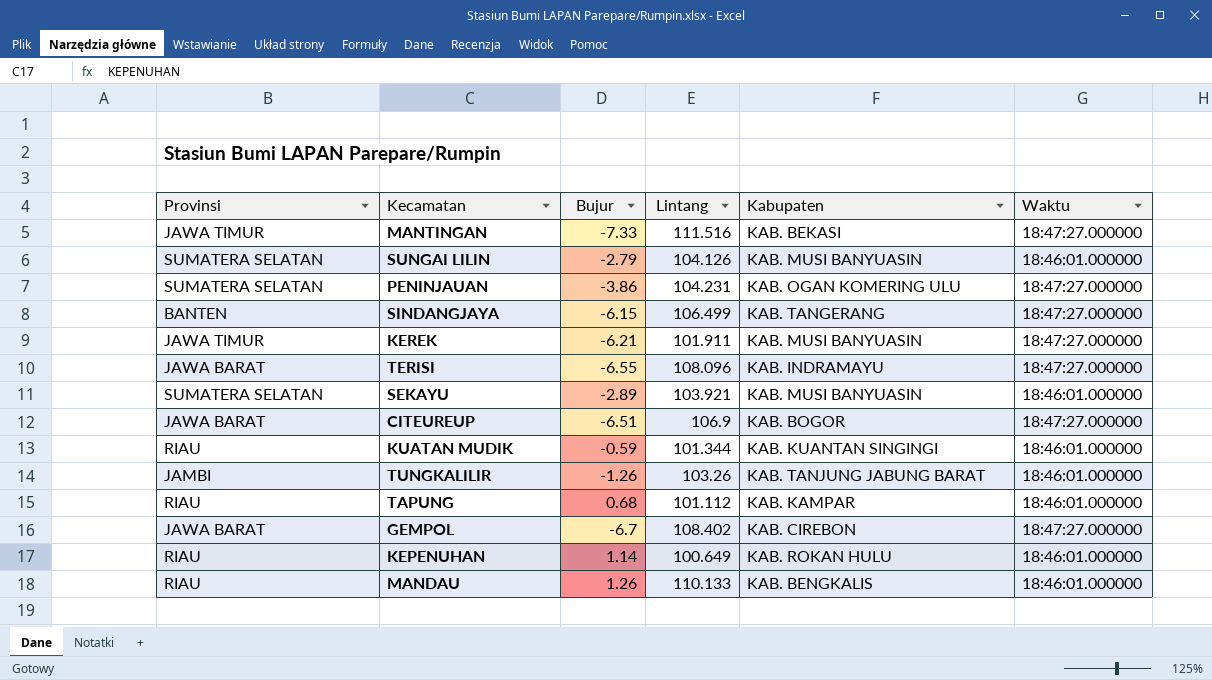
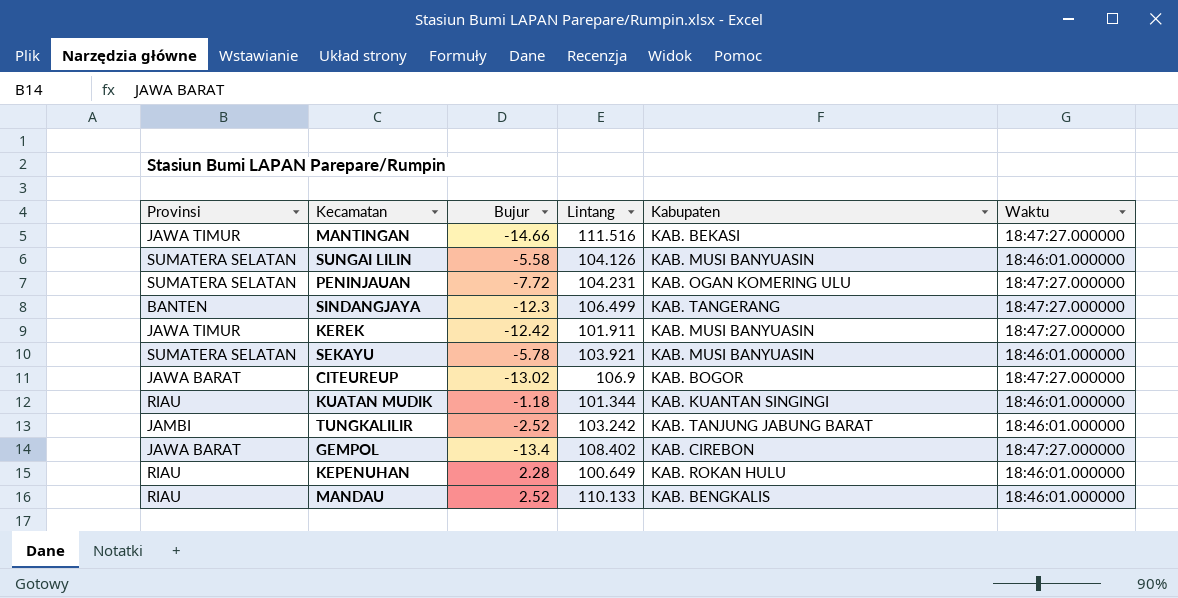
row TERISI: JAWA BARAT | -6.55 | 108.096 | KAB. INDRAMAYU | 18:47:27.000000 -> none
row TAPUNG: RIAU | 0.68 | 101.112 | KAB. KAMPAR | 18:46:01.000000 -> none
MANTINGAN | Bujur: -7.33 -> -14.66
SUNGAI LILIN | Bujur: -2.79 -> -5.58
PENINJAUAN | Bujur: -3.86 -> -7.72
SINDANGJAYA | Bujur: -6.15 -> -12.3
KEREK | Bujur: -6.21 -> -12.42
SEKAYU | Bujur: -2.89 -> -5.78
CITEUREUP | Bujur: -6.51 -> -13.02
KUATAN MUDIK | Bujur: -0.59 -> -1.18
TUNGKALILIR | Bujur: -1.26 -> -2.52
TUNGKALILIR | Lintang: 103.26 -> 103.242
GEMPOL | Bujur: -6.7 -> -13.4
KEPENUHAN | Bujur: 1.14 -> 2.28
MANDAU | Bujur: 1.26 -> 2.52

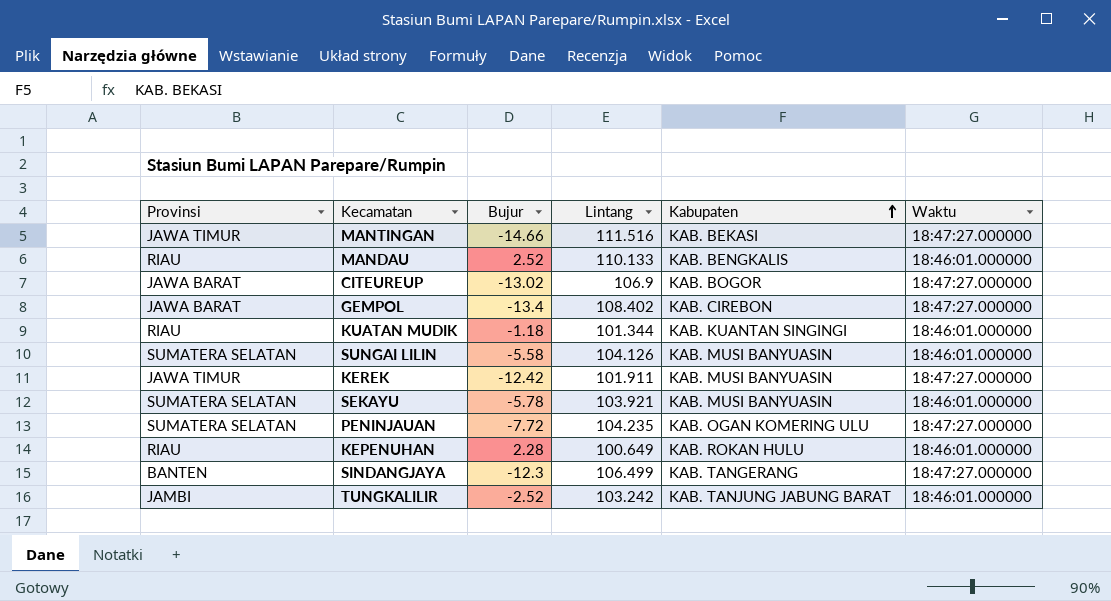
row order: none -> Kabupaten ascending
PENINJAUAN | Lintang: 104.231 -> 104.235

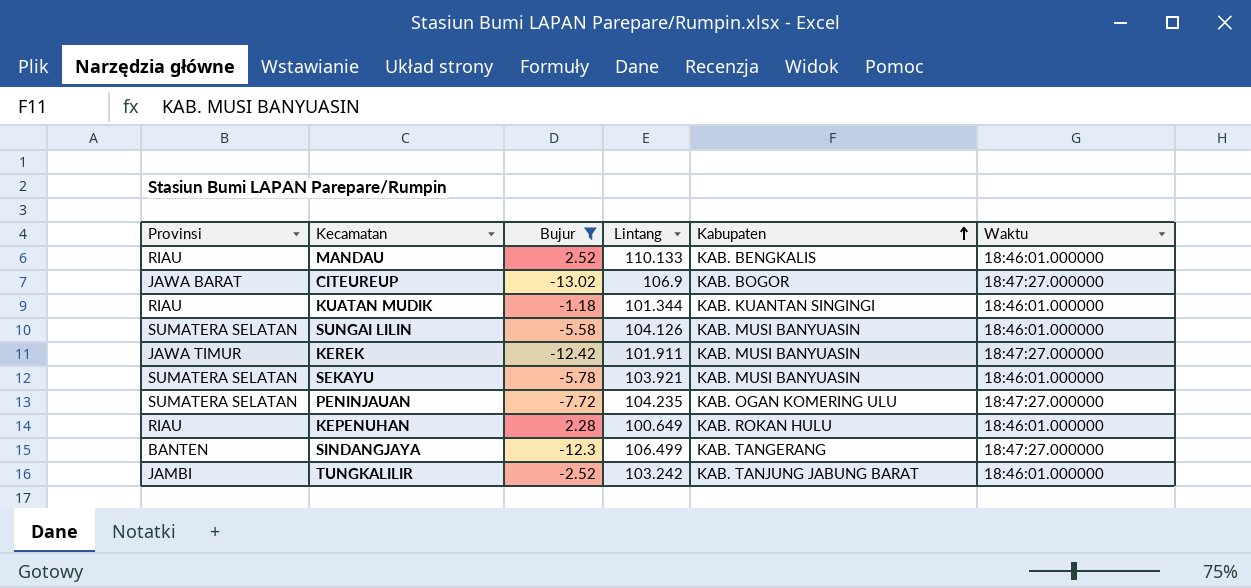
filter: none -> Bujur >= -13.02

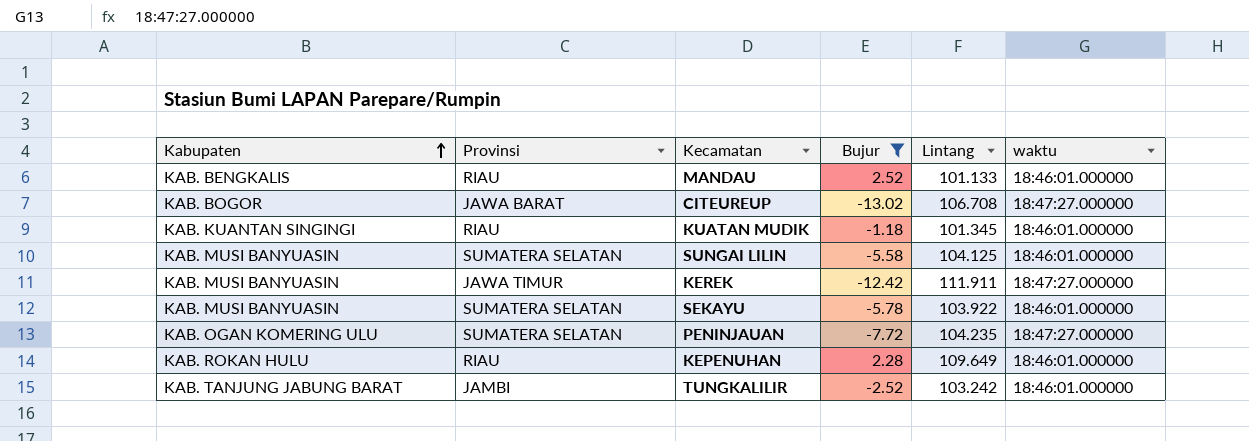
column Kabupaten | position: 5 -> 1
column name: Waktu -> waktu
row SINDANGJAYA: BANTEN | -12.3 | 106.499 | KAB. TANGERANG | 18:47:27.000000 -> none
MANDAU | Lintang: 110.133 -> 101.133
CITEUREUP | Lintang: 106.9 -> 106.708
KUATAN MUDIK | Lintang: 101.344 -> 101.345
SUNGAI LILIN | Lintang: 104.126 -> 104.125
KEREK | Lintang: 101.911 -> 111.911
SEKAYU | Lintang: 103.921 -> 103.922
KEPENUHAN | Lintang: 100.649 -> 109.649

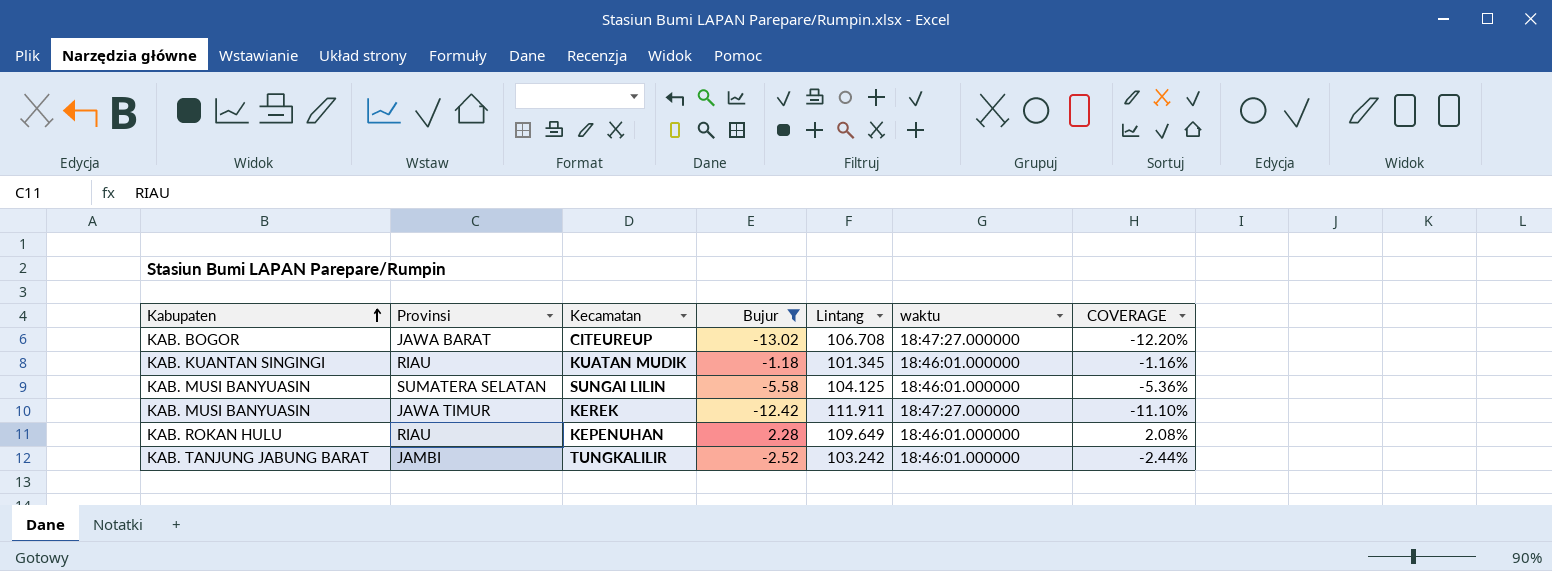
column COVERAGE | formula: none -> [Bujur] / [Lintang]
row MANDAU: KAB. BENGKALIS | RIAU | 2.52 | 101.133 | 18:46:01.000000 -> none
row SEKAYU: KAB. MUSI BANYUASIN | SUMATERA SELATAN | -5.78 | 103.922 | 18:46:01.000000 -> none
row PENINJAUAN: KAB. OGAN KOMERING ULU | SUMATERA SELATAN | -7.72 | 104.235 | 18:47:27.000000 -> none

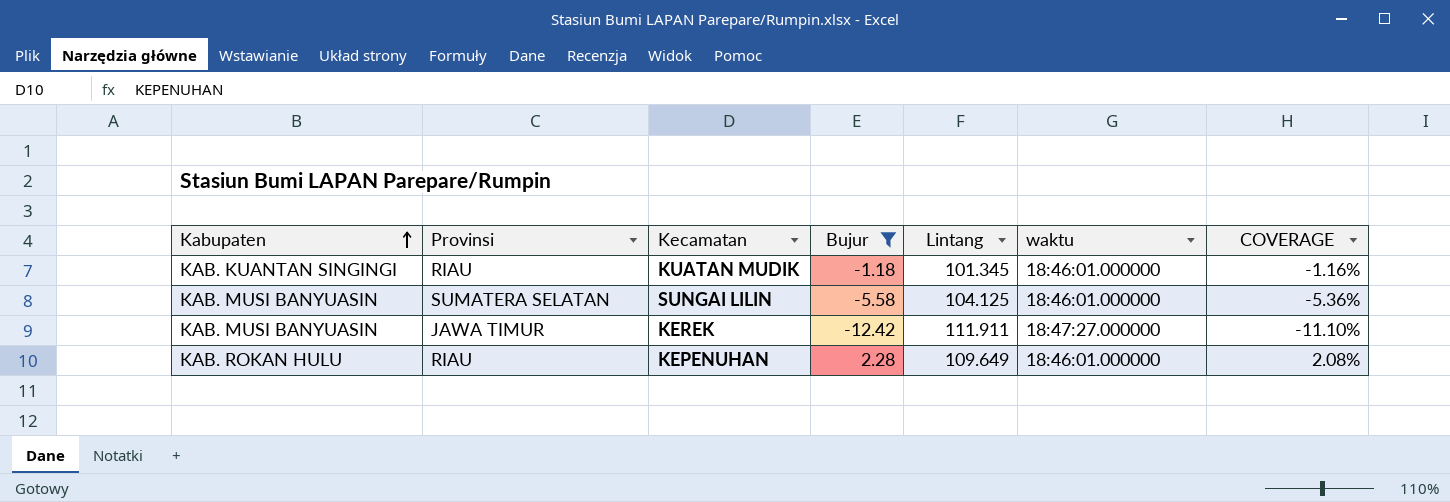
row CITEUREUP: KAB. BOGOR | JAWA BARAT | -13.02 | 106.708 | 18:47:27.000000 | -12.20% -> none
row TUNGKALILIR: KAB. TANJUNG JABUNG BARAT | JAMBI | -2.52 | 103.242 | 18:46:01.000000 | -2.44% -> none

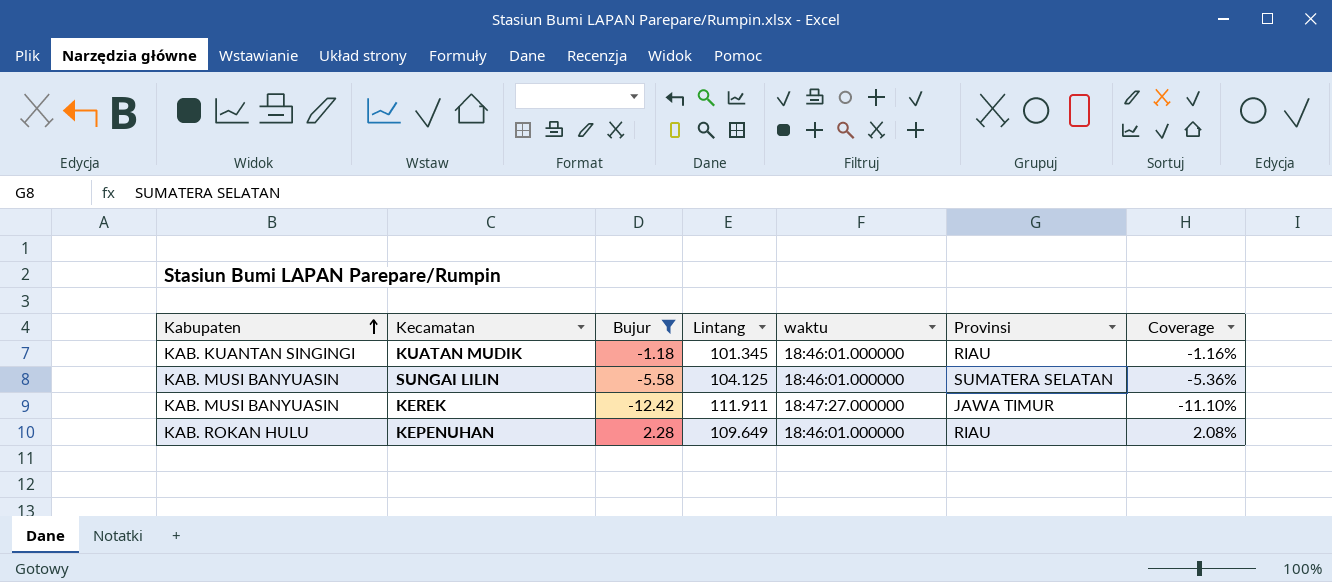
column Provinsi | position: 2 -> 6
column name: COVERAGE -> Coverage

